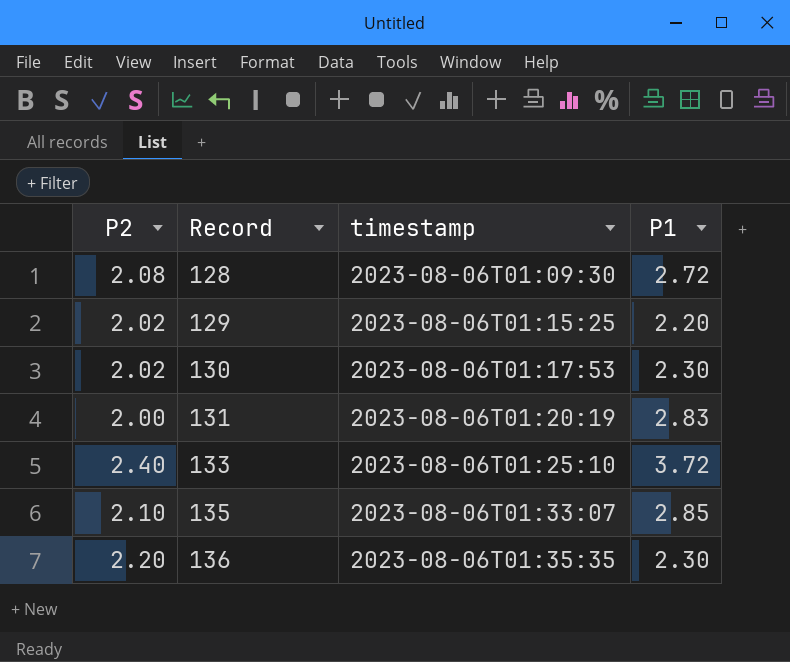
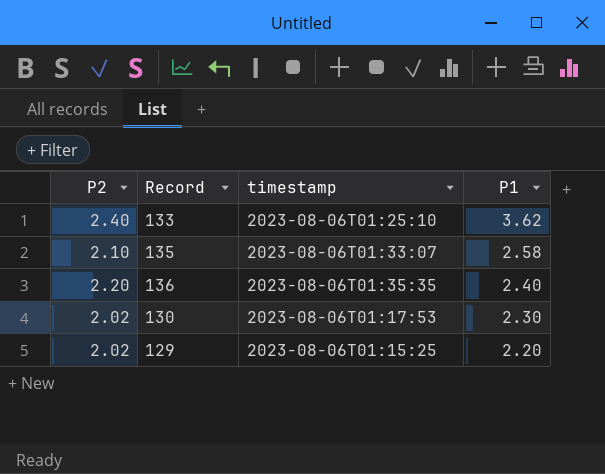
row order: Record ascending -> P1 descending
row 128: 2.08 | 2023-08-06T01:09:30 | 2.72 -> none
row 131: 2.00 | 2023-08-06T01:20:19 | 2.83 -> none
133 | P1: 3.72 -> 3.62
135 | P1: 2.85 -> 2.58
136 | P1: 2.30 -> 2.40

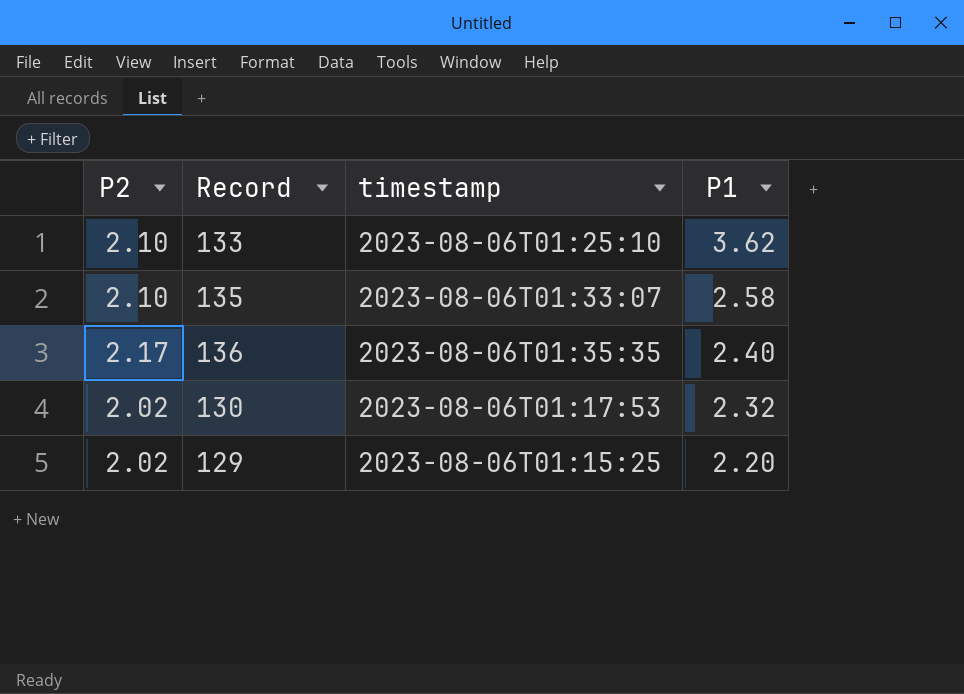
133 | P2: 2.40 -> 2.10
136 | P2: 2.20 -> 2.17
130 | P1: 2.30 -> 2.32

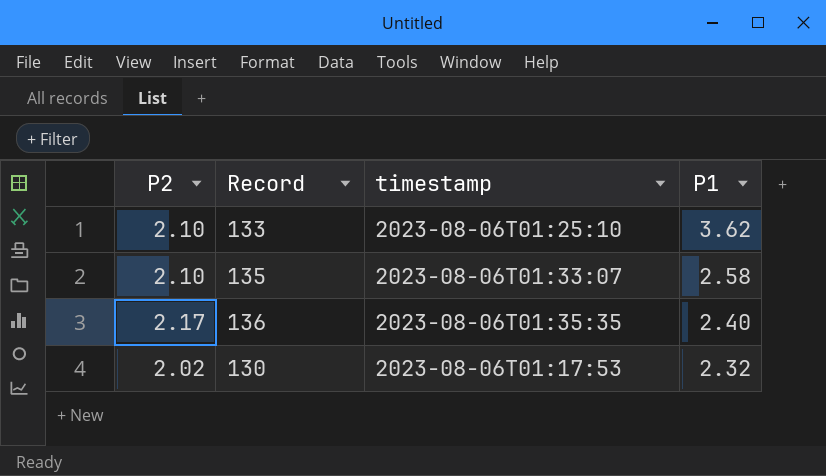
row 129: 2.02 | 2023-08-06T01:15:25 | 2.20 -> none

